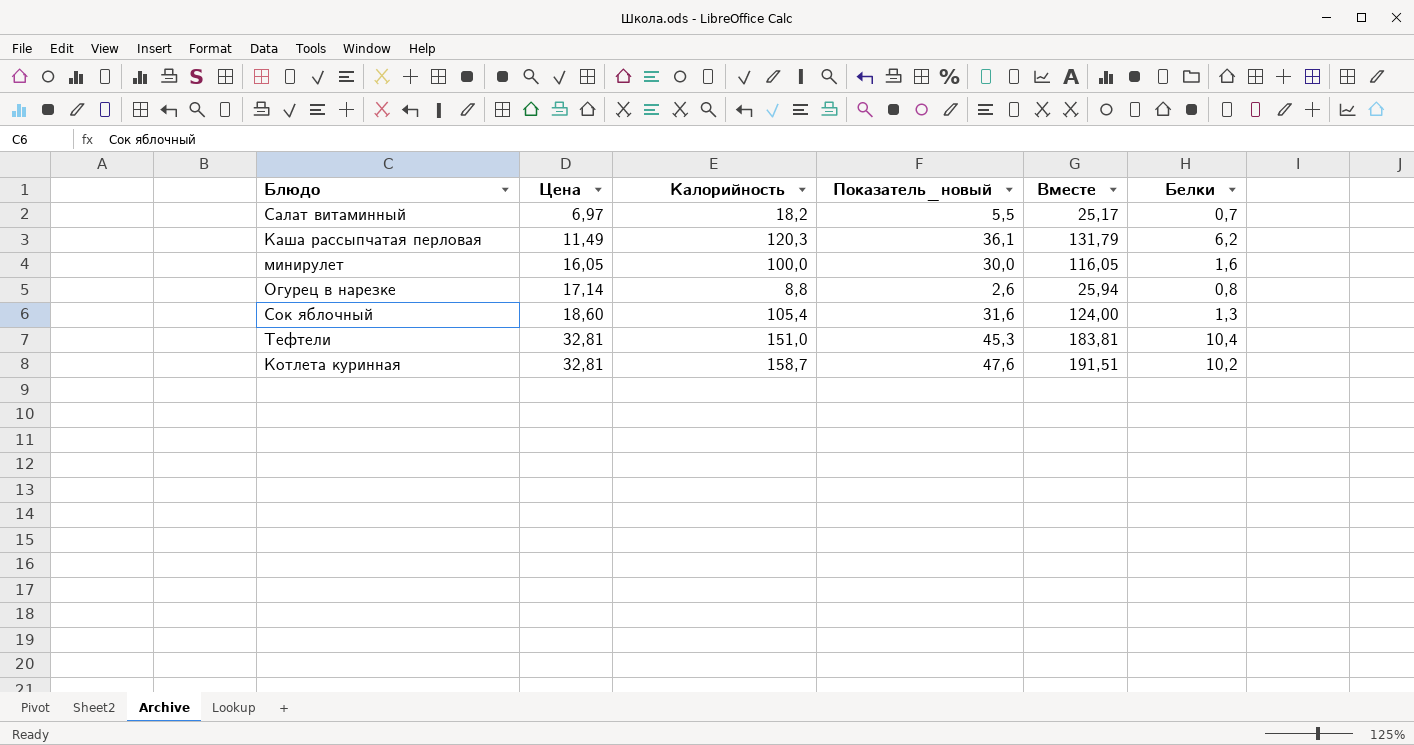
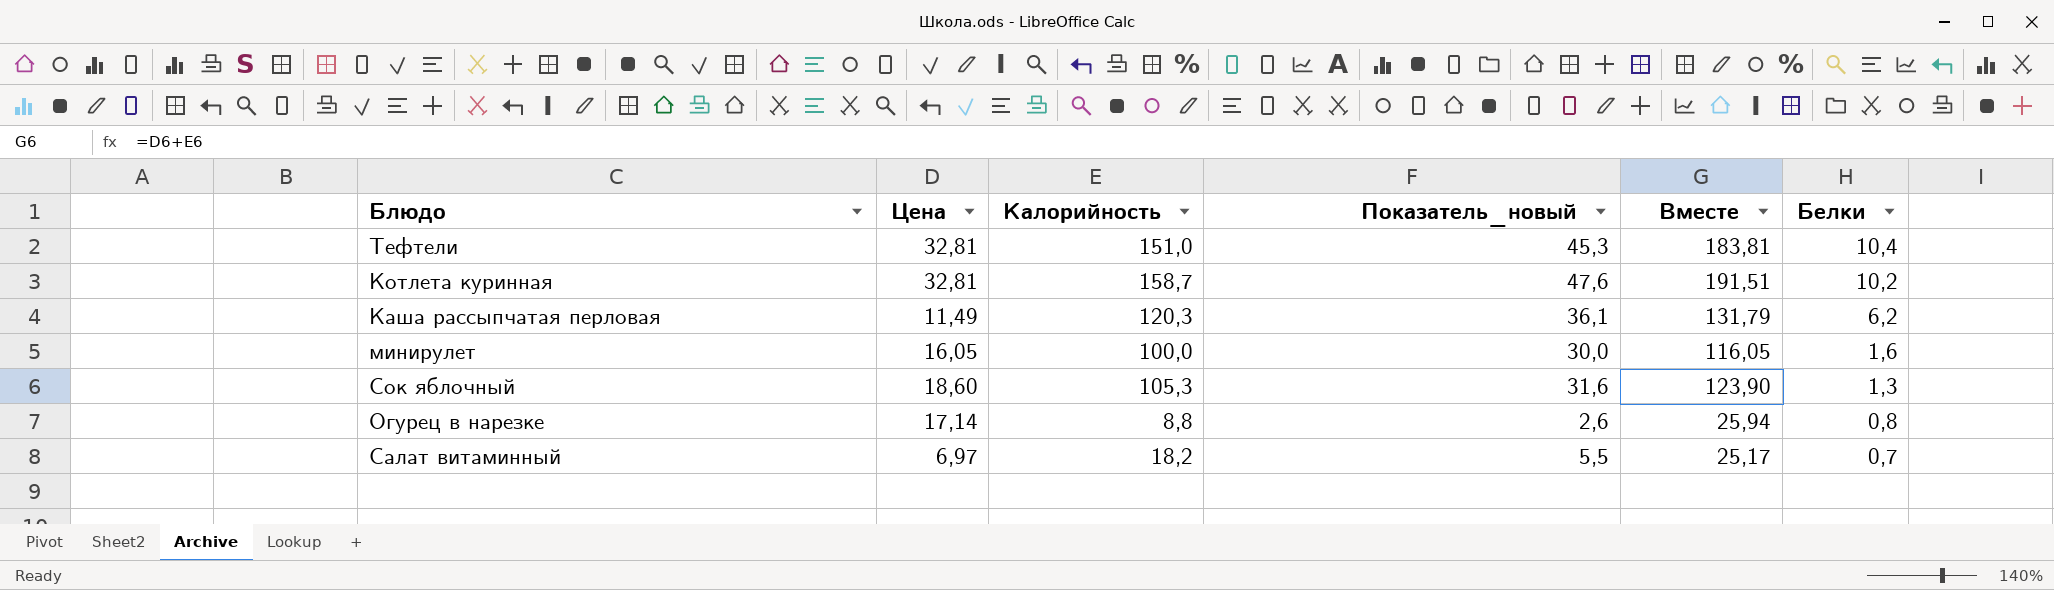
row order: Цена ascending -> Белки descending
Сок яблочный | Калорийность: 105,4 -> 105,3
Сок яблочный | Вместе: 124,00 -> 123,90

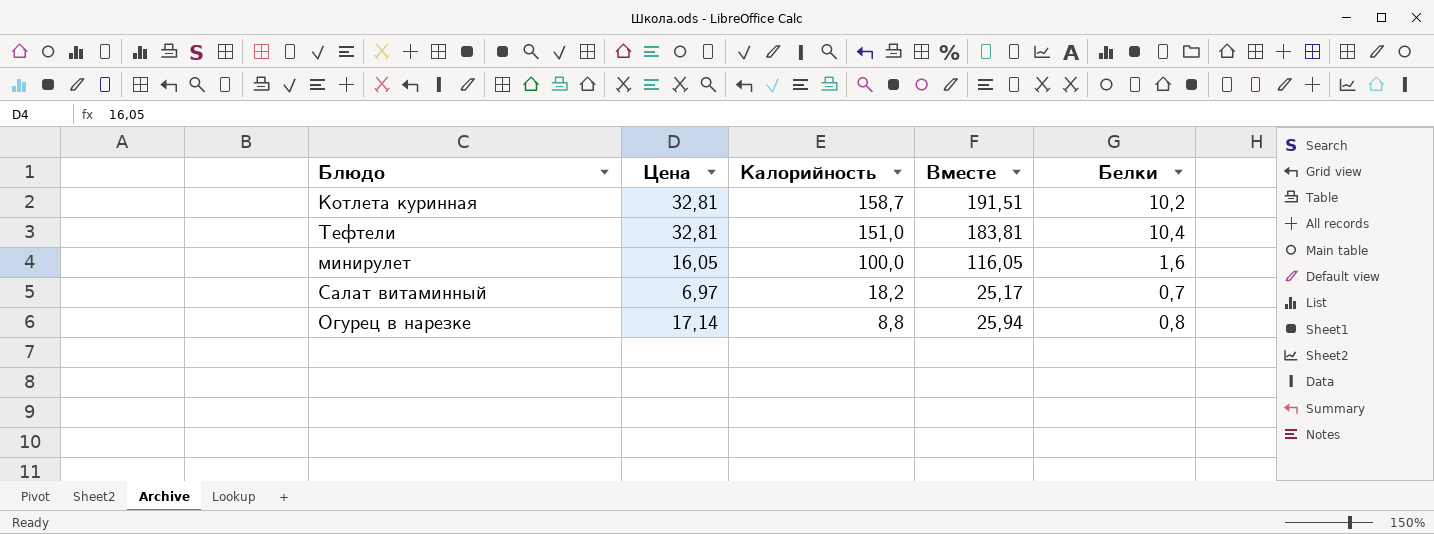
row order: Белки descending -> Калорийность descending
column Показатель_новый | formula: [Калорийность] * 0,3 -> none
row Каша рассыпчатая перловая: 11,49 | 120,3 | 36,1 | 131,79 | 6,2 -> none
row Сок яблочный: 18,60 | 105,3 | 31,6 | 123,90 | 1,3 -> none

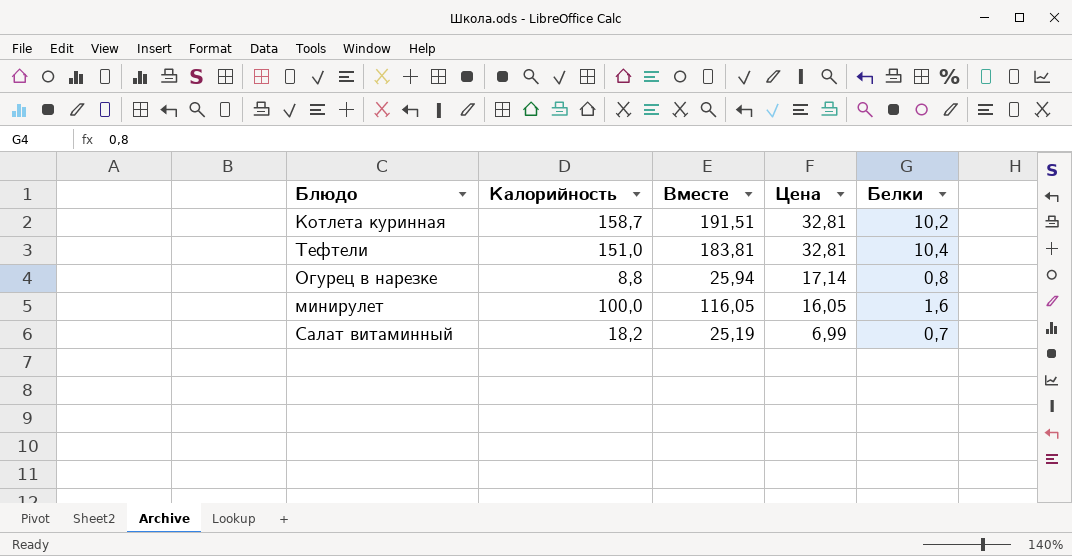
row order: Калорийность descending -> Цена descending
column Цена | position: 2 -> 4
Салат витаминный | Вместе: 25,17 -> 25,19
Салат витаминный | Цена: 6,97 -> 6,99

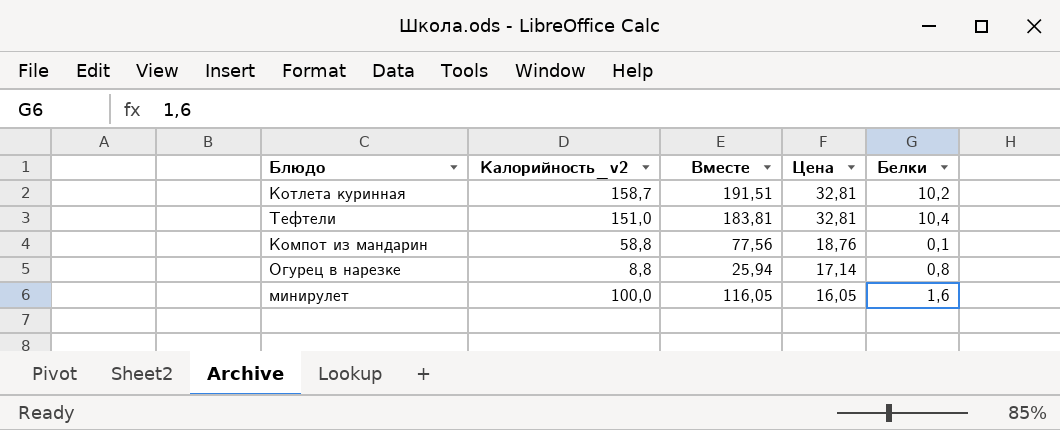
column name: Калорийность -> Калорийность_v2
row Салат витаминный: 18,2 | 25,19 | 6,99 | 0,7 -> none
row Компот из мандарин: none -> 58,8 | 77,56 | 18,76 | 0,1

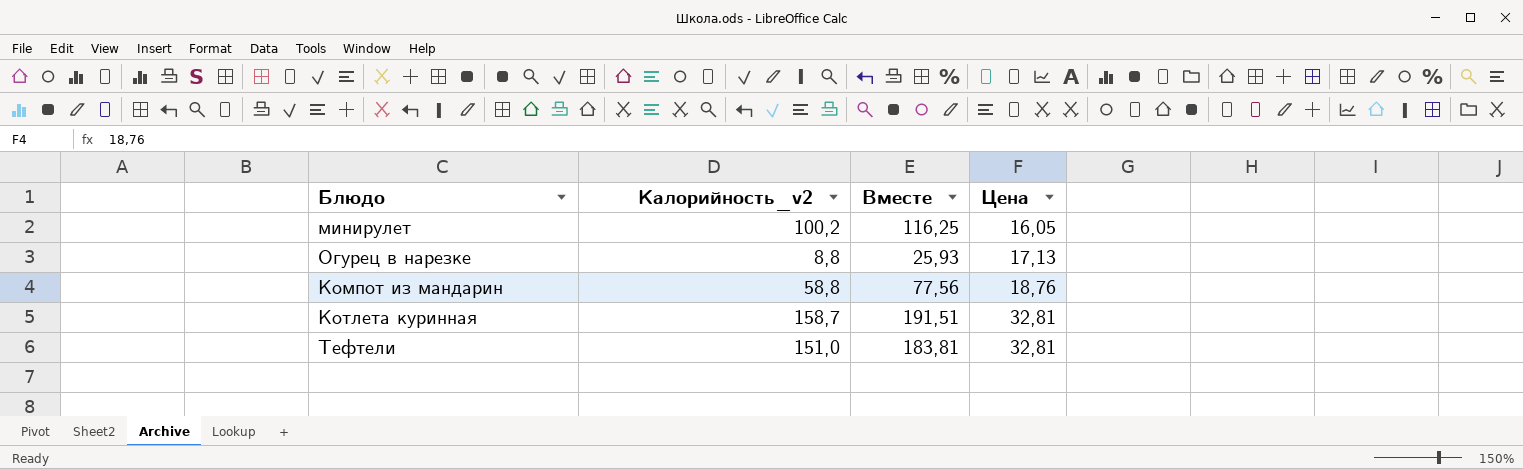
row order: Цена descending -> Цена ascending
column Белки | position: 5 -> none
минирулет | Калорийность_v2: 100,0 -> 100,2
минирулет | Вместе: 116,05 -> 116,25
Огурец в нарезке | Вместе: 25,94 -> 25,93
Огурец в нарезке | Цена: 17,14 -> 17,13

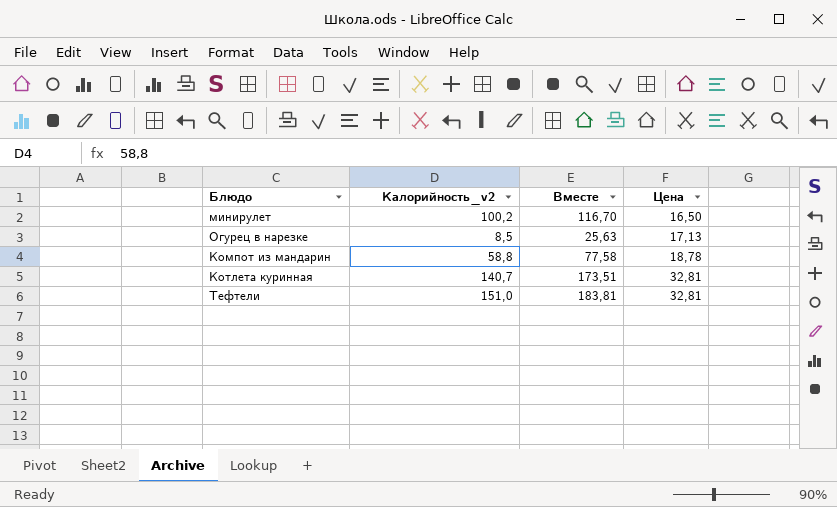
минирулет | Вместе: 116,25 -> 116,70
минирулет | Цена: 16,05 -> 16,50
Огурец в нарезке | Калорийность_v2: 8,8 -> 8,5
Огурец в нарезке | Вместе: 25,93 -> 25,63
Компот из мандарин | Вместе: 77,56 -> 77,58
Компот из мандарин | Цена: 18,76 -> 18,78
Котлета куринная | Калорийность_v2: 158,7 -> 140,7
Котлета куринная | Вместе: 191,51 -> 173,51

